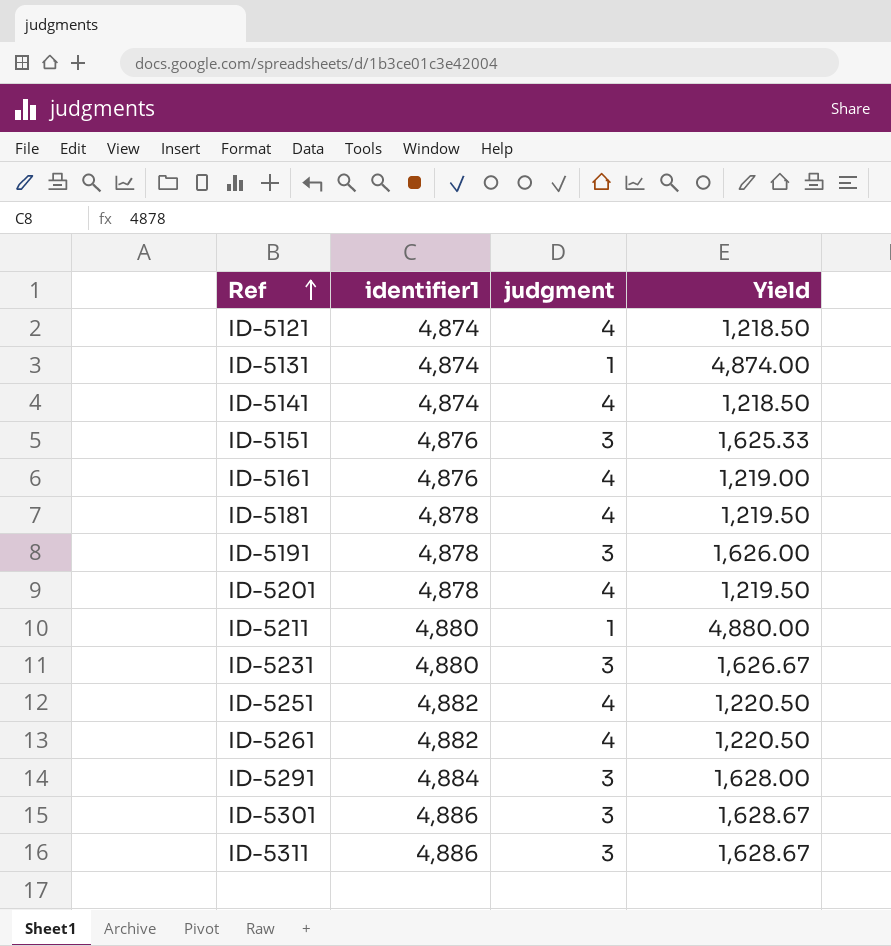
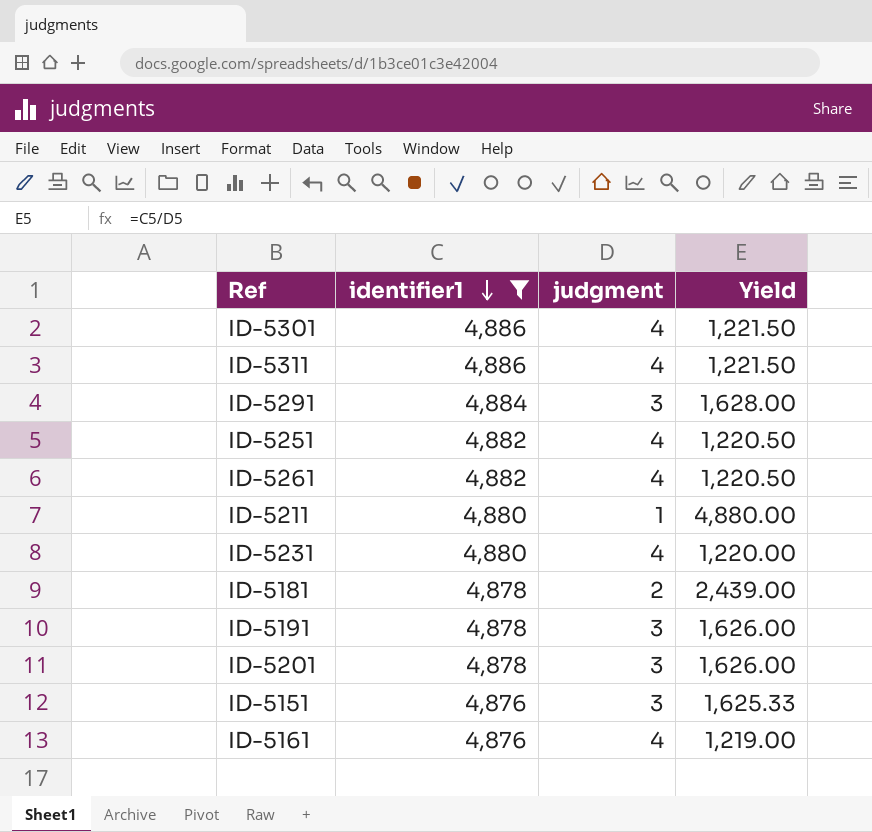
filter: none -> identifier1 != 4,874
row order: Ref ascending -> identifier1 descending
ID-5301 | judgment: 3 -> 4
ID-5301 | Yield: 1,628.67 -> 1,221.50
ID-5311 | judgment: 3 -> 4
ID-5311 | Yield: 1,628.67 -> 1,221.50
ID-5231 | judgment: 3 -> 4
ID-5231 | Yield: 1,626.67 -> 1,220.00
ID-5181 | judgment: 4 -> 2
ID-5181 | Yield: 1,219.50 -> 2,439.00
ID-5201 | judgment: 4 -> 3
ID-5201 | Yield: 1,219.50 -> 1,626.00

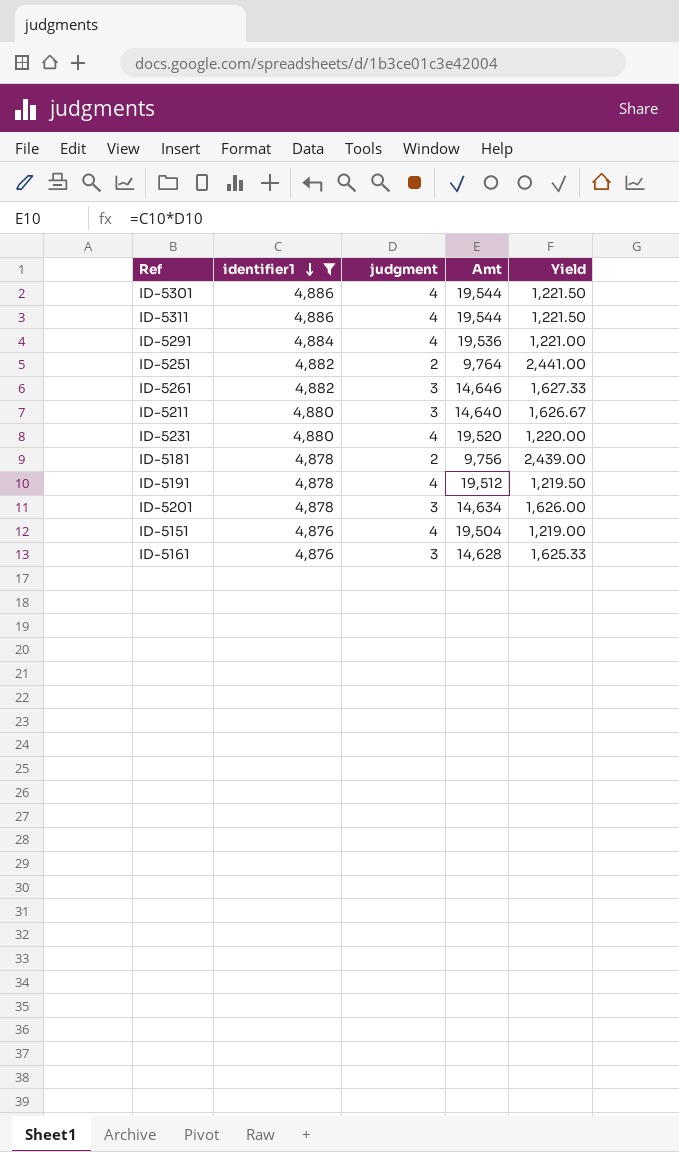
column Amt | formula: none -> [identifier1] * [judgment]
ID-5291 | judgment: 3 -> 4
ID-5291 | Yield: 1,628.00 -> 1,221.00
ID-5251 | judgment: 4 -> 2
ID-5251 | Yield: 1,220.50 -> 2,441.00
ID-5261 | judgment: 4 -> 3
ID-5261 | Yield: 1,220.50 -> 1,627.33
ID-5211 | judgment: 1 -> 3
ID-5211 | Yield: 4,880.00 -> 1,626.67
ID-5191 | judgment: 3 -> 4
ID-5191 | Yield: 1,626.00 -> 1,219.50
ID-5151 | judgment: 3 -> 4
ID-5151 | Yield: 1,625.33 -> 1,219.00
ID-5161 | judgment: 4 -> 3
ID-5161 | Yield: 1,219.00 -> 1,625.33

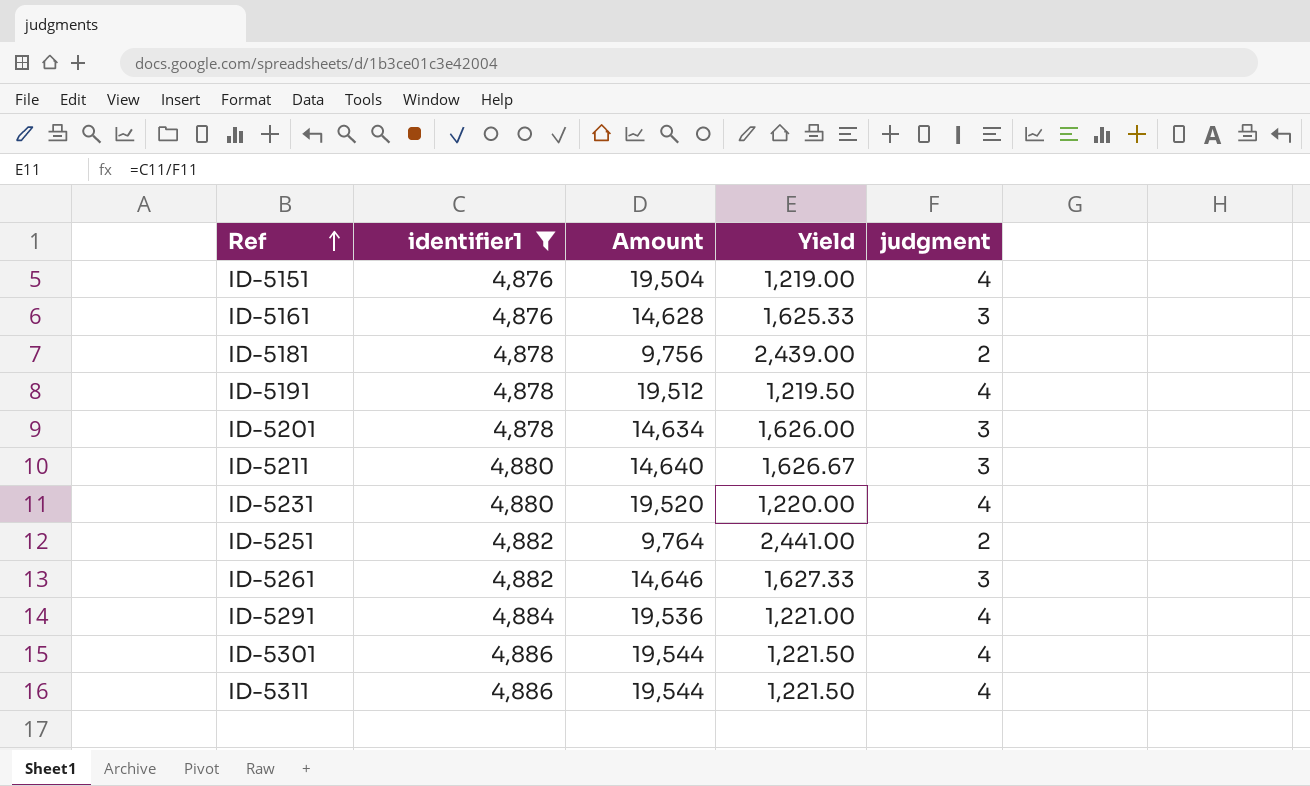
row order: identifier1 descending -> Ref ascending
column name: Amt -> Amount
column judgment | position: 3 -> 5

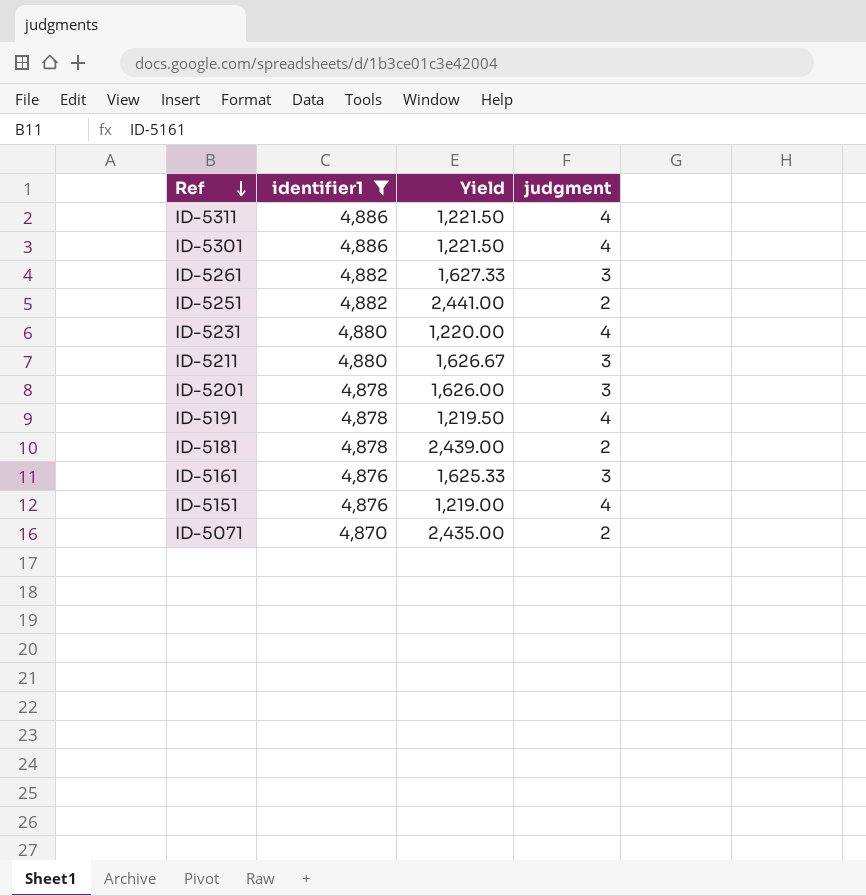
row order: Ref ascending -> Ref descending
column Amount | formula: [identifier1] * [judgment] -> none
row ID-5291: 4,884 | 19,536 | 1,221.00 | 4 -> none
row ID-5071: none -> 4,870 | 2,435.00 | 2

